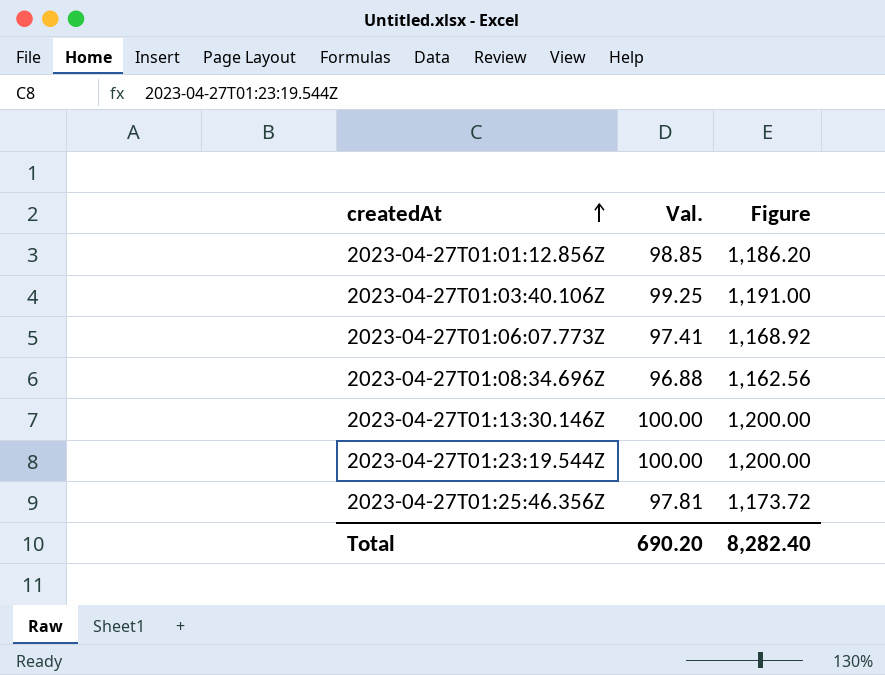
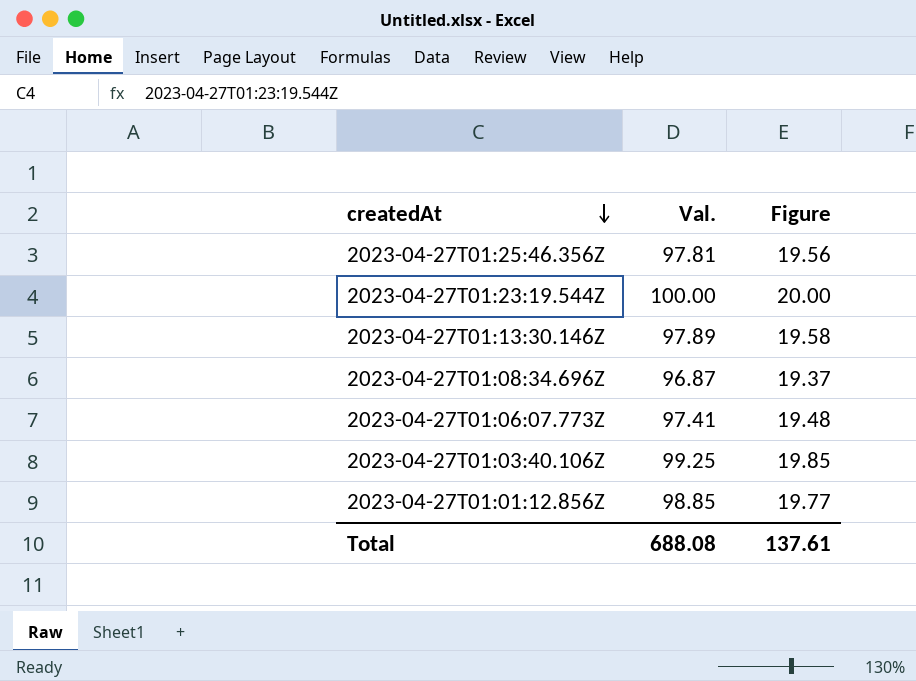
row order: createdAt ascending -> createdAt descending
column Figure | formula: [Val.] * 12 -> [Val.] * 0.2
2023-04-27T01:13:30.146Z | Val.: 100.00 -> 97.89
2023-04-27T01:08:34.696Z | Val.: 96.88 -> 96.87
Total | Val.: 690.20 -> 688.08
Total | Figure: 8,282.40 -> 137.61

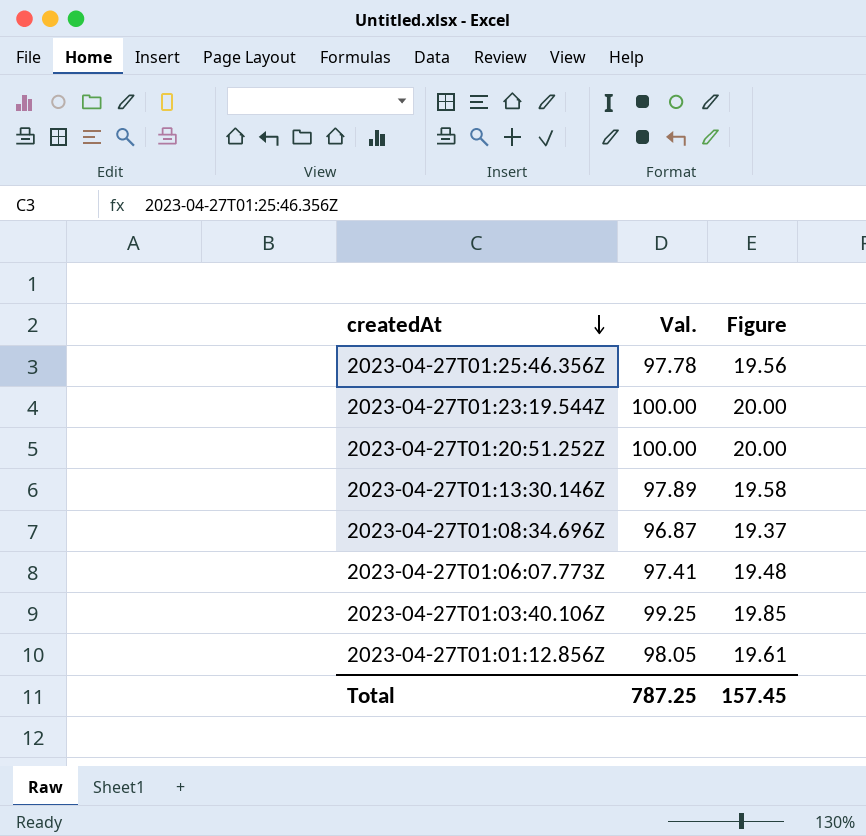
2023-04-27T01:25:46.356Z | Val.: 97.81 -> 97.78
row 2023-04-27T01:20:51.252Z: none -> 100.00 | 20.00
2023-04-27T01:01:12.856Z | Val.: 98.85 -> 98.05
2023-04-27T01:01:12.856Z | Figure: 19.77 -> 19.61
Total | Val.: 688.08 -> 787.25
Total | Figure: 137.61 -> 157.45

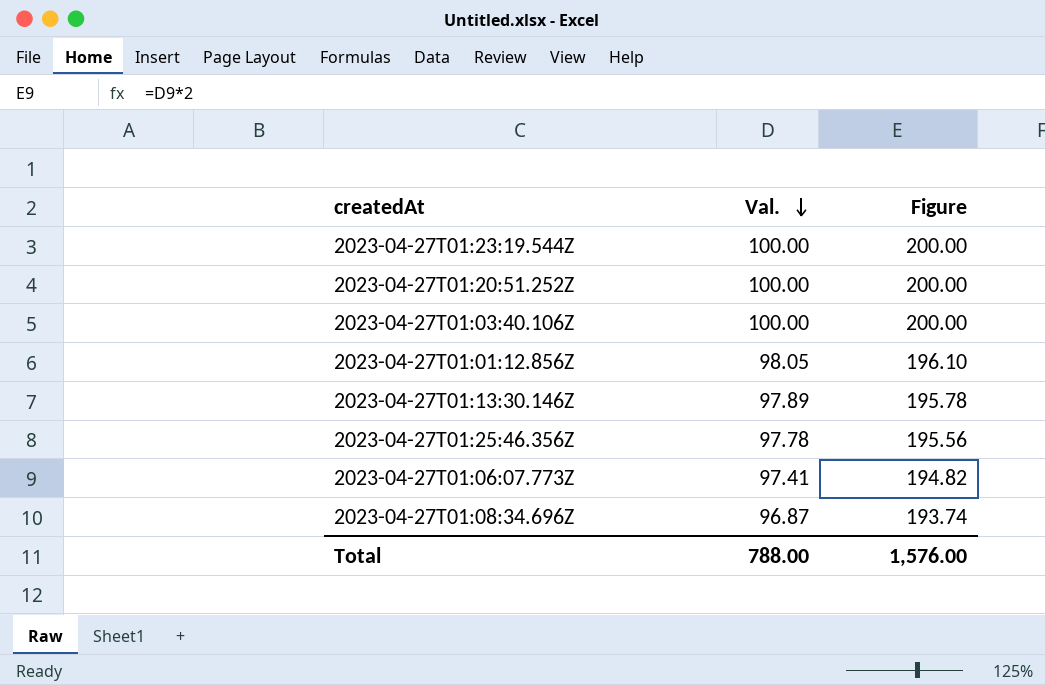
row order: createdAt descending -> Val. descending
column Figure | formula: [Val.] * 0.2 -> [Val.] * 2
2023-04-27T01:03:40.106Z | Val.: 99.25 -> 100.00
Total | Val.: 787.25 -> 788.00
Total | Figure: 157.45 -> 1,576.00

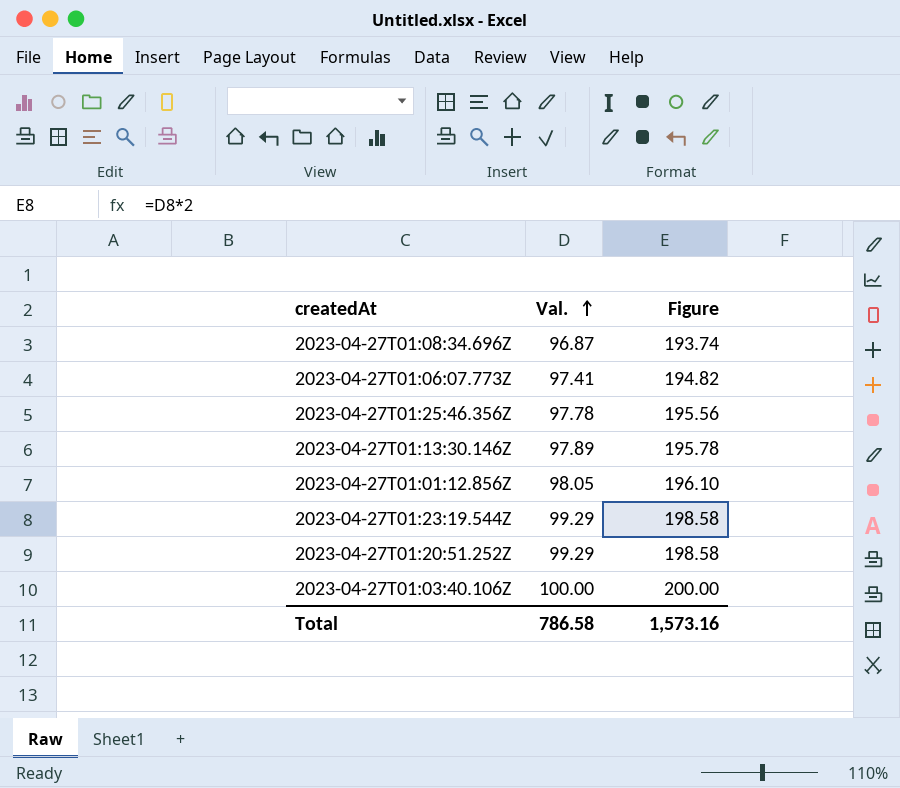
row order: Val. descending -> Val. ascending
2023-04-27T01:23:19.544Z | Val.: 100.00 -> 99.29
2023-04-27T01:23:19.544Z | Figure: 200.00 -> 198.58
2023-04-27T01:20:51.252Z | Val.: 100.00 -> 99.29
2023-04-27T01:20:51.252Z | Figure: 200.00 -> 198.58
Total | Val.: 788.00 -> 786.58
Total | Figure: 1,576.00 -> 1,573.16

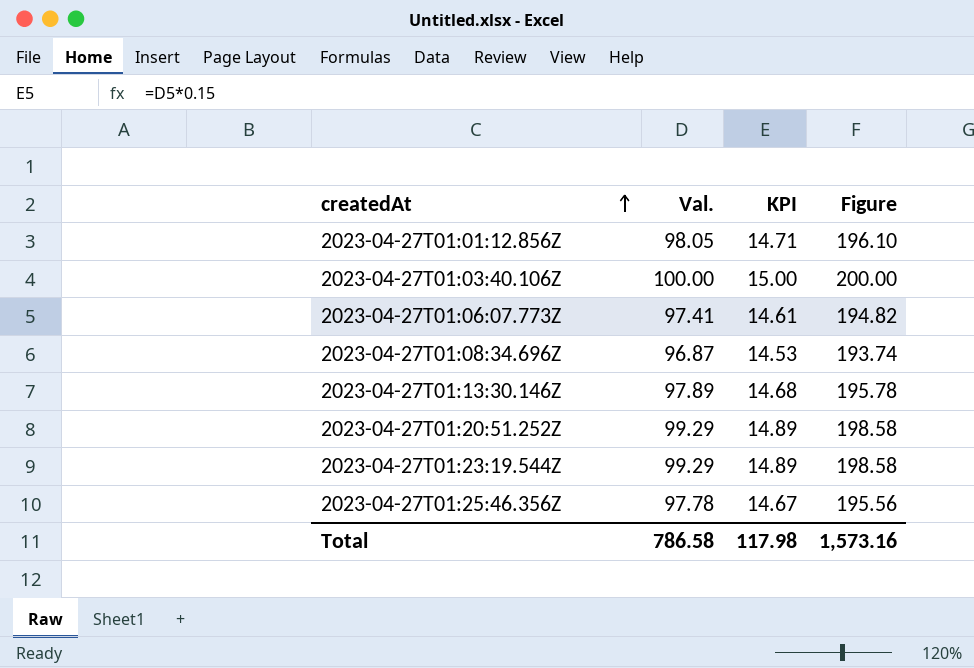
row order: Val. ascending -> createdAt ascending
column KPI | formula: none -> [Val.] * 0.15

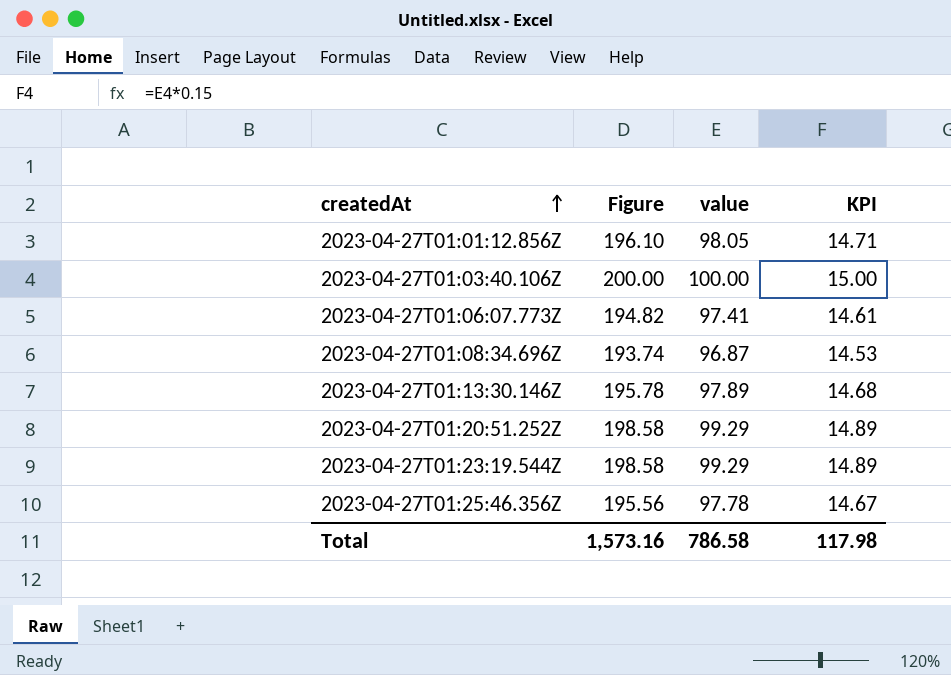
column Figure | position: 4 -> 2
column name: Val. -> value

